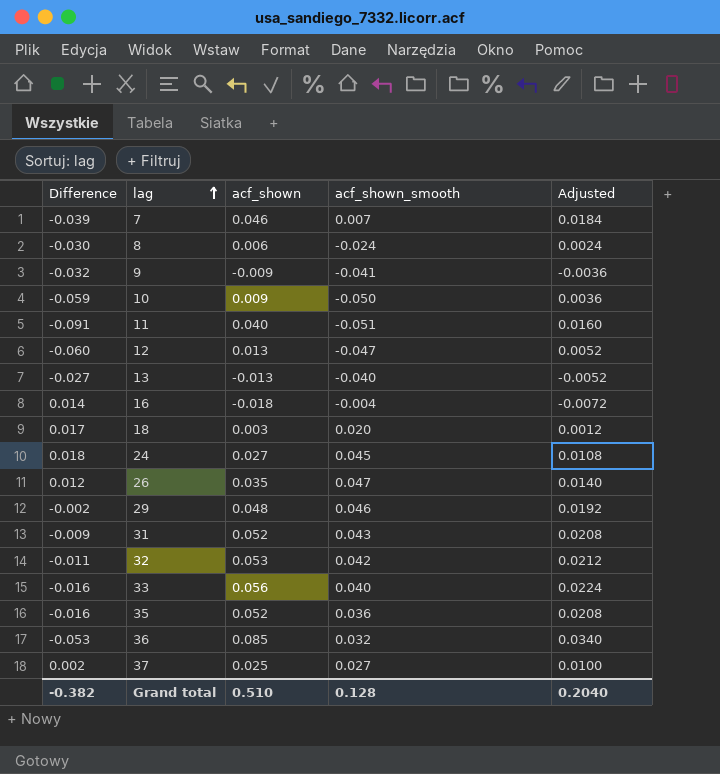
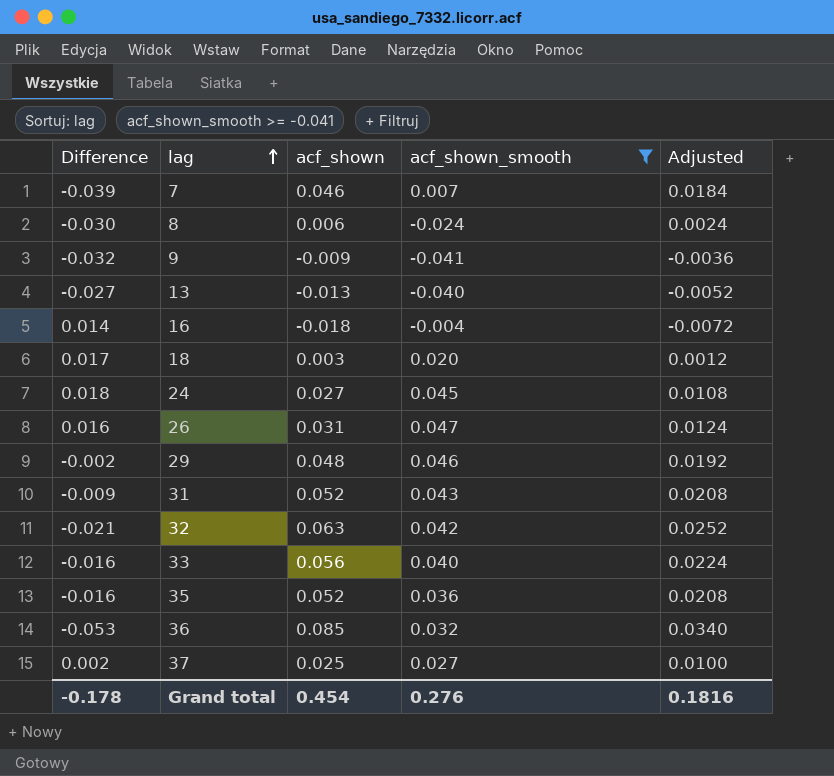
filter: none -> acf_shown_smooth >= -0.041
26 | Difference: 0.012 -> 0.016
26 | acf_shown: 0.035 -> 0.031
26 | Adjusted: 0.0140 -> 0.0124
32 | Difference: -0.011 -> -0.021
32 | acf_shown: 0.053 -> 0.063
32 | Adjusted: 0.0212 -> 0.0252
Grand total | Difference: -0.382 -> -0.178
Grand total | acf_shown: 0.510 -> 0.454
Grand total | acf_shown_smooth: 0.128 -> 0.276
Grand total | Adjusted: 0.2040 -> 0.1816

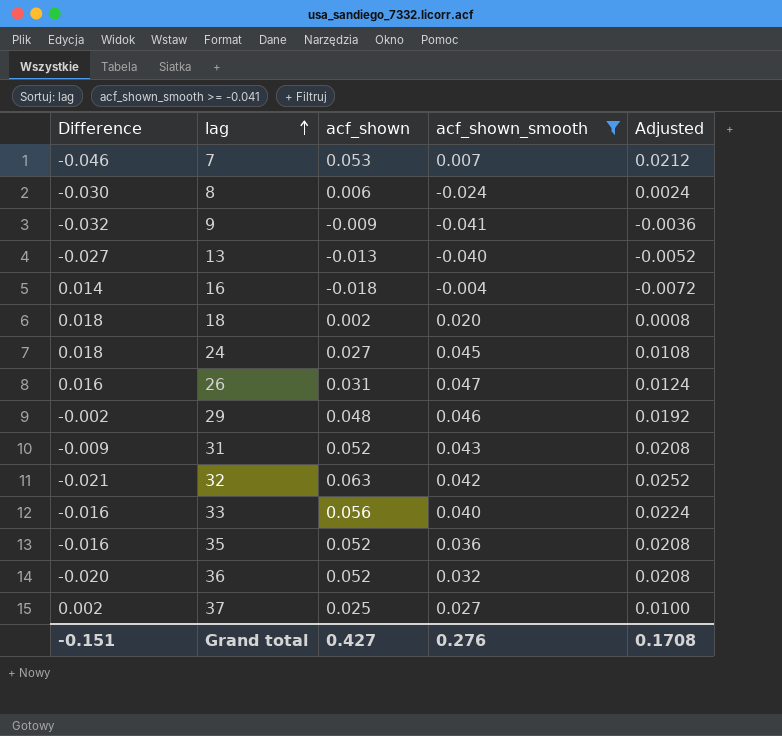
7 | Difference: -0.039 -> -0.046
7 | acf_shown: 0.046 -> 0.053
7 | Adjusted: 0.0184 -> 0.0212
18 | Difference: 0.017 -> 0.018
18 | acf_shown: 0.003 -> 0.002
18 | Adjusted: 0.0012 -> 0.0008
36 | Difference: -0.053 -> -0.020
36 | acf_shown: 0.085 -> 0.052
36 | Adjusted: 0.0340 -> 0.0208
Grand total | Difference: -0.178 -> -0.151
Grand total | acf_shown: 0.454 -> 0.427
Grand total | Adjusted: 0.1816 -> 0.1708

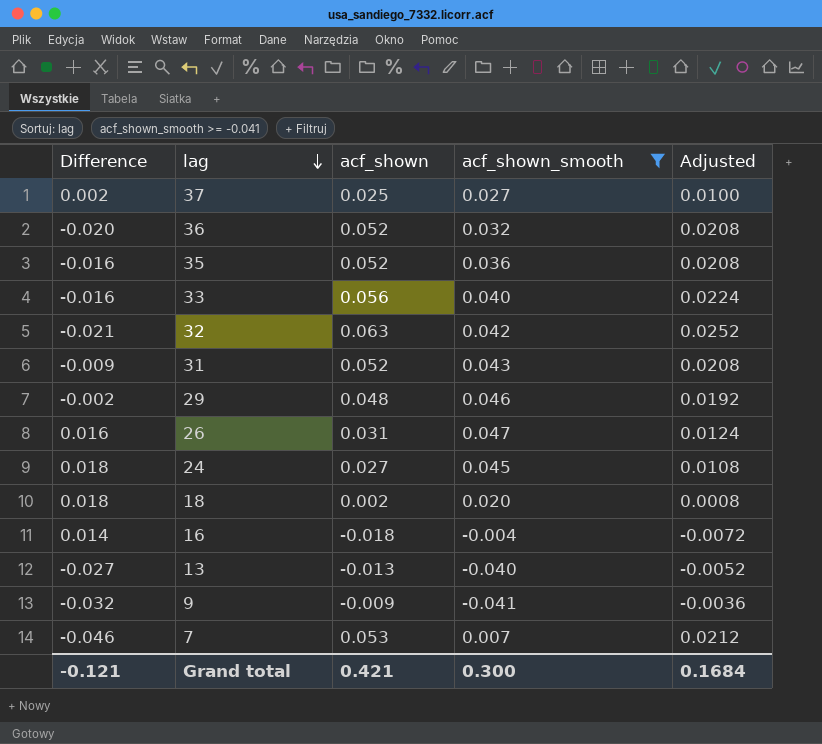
row order: lag ascending -> lag descending
row 8: -0.030 | 0.006 | -0.024 | 0.0024 -> none
Grand total | Difference: -0.151 -> -0.121
Grand total | acf_shown: 0.427 -> 0.421
Grand total | acf_shown_smooth: 0.276 -> 0.300
Grand total | Adjusted: 0.1708 -> 0.1684

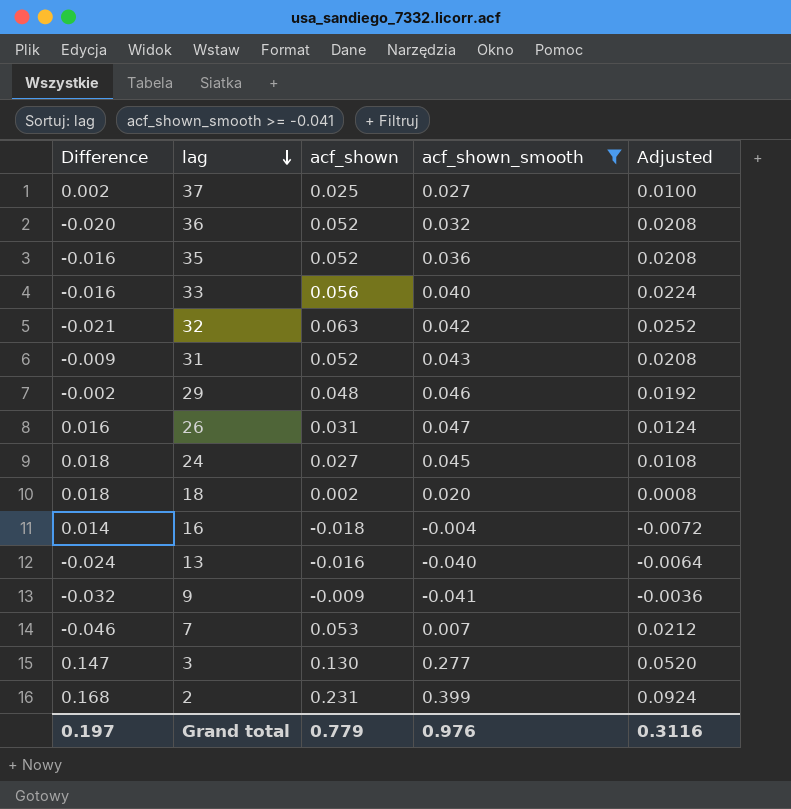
13 | Difference: -0.027 -> -0.024
13 | acf_shown: -0.013 -> -0.016
13 | Adjusted: -0.0052 -> -0.0064
row 3: none -> 0.147 | 0.130 | 0.277 | 0.0520
row 2: none -> 0.168 | 0.231 | 0.399 | 0.0924
Grand total | Difference: -0.121 -> 0.197
Grand total | acf_shown: 0.421 -> 0.779
Grand total | acf_shown_smooth: 0.300 -> 0.976
Grand total | Adjusted: 0.1684 -> 0.3116

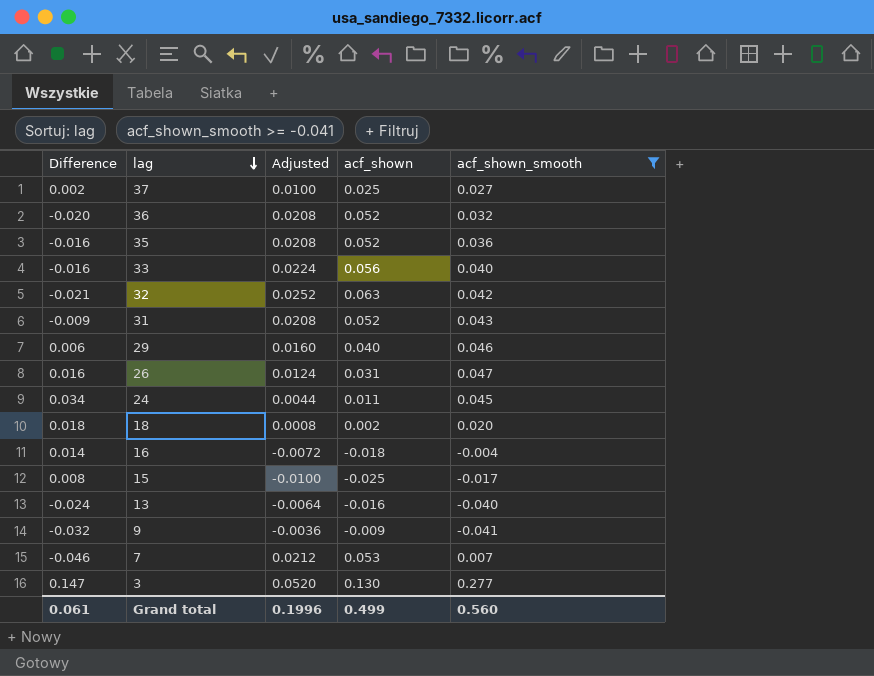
column Adjusted | position: 5 -> 3
row 2: 0.168 | 0.231 | 0.399 | 0.0924 -> none
29 | Difference: -0.002 -> 0.006
29 | Adjusted: 0.0192 -> 0.0160
29 | acf_shown: 0.048 -> 0.040
24 | Difference: 0.018 -> 0.034
24 | Adjusted: 0.0108 -> 0.0044
24 | acf_shown: 0.027 -> 0.011
row 15: none -> 0.008 | -0.0100 | -0.025 | -0.017
Grand total | Difference: 0.197 -> 0.061
Grand total | Adjusted: 0.3116 -> 0.1996
Grand total | acf_shown: 0.779 -> 0.499
Grand total | acf_shown_smooth: 0.976 -> 0.560

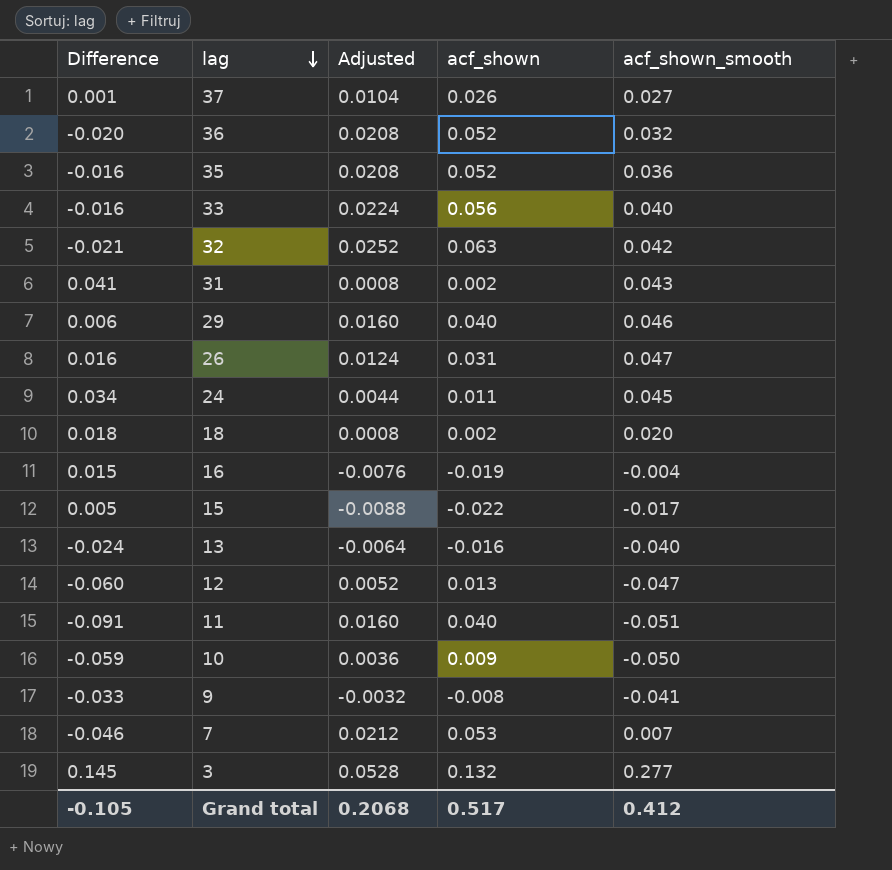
filter: acf_shown_smooth >= -0.041 -> none
37 | Difference: 0.002 -> 0.001
37 | Adjusted: 0.0100 -> 0.0104
37 | acf_shown: 0.025 -> 0.026
31 | Difference: -0.009 -> 0.041
31 | Adjusted: 0.0208 -> 0.0008
31 | acf_shown: 0.052 -> 0.002
16 | Difference: 0.014 -> 0.015
16 | Adjusted: -0.0072 -> -0.0076
16 | acf_shown: -0.018 -> -0.019
15 | Difference: 0.008 -> 0.005
15 | Adjusted: -0.0100 -> -0.0088
15 | acf_shown: -0.025 -> -0.022
9 | Difference: -0.032 -> -0.033
9 | Adjusted: -0.0036 -> -0.0032
9 | acf_shown: -0.009 -> -0.008
3 | Difference: 0.147 -> 0.145
3 | Adjusted: 0.0520 -> 0.0528
3 | acf_shown: 0.130 -> 0.132
Grand total | Difference: 0.061 -> -0.105
Grand total | Adjusted: 0.1996 -> 0.2068
Grand total | acf_shown: 0.499 -> 0.517
Grand total | acf_shown_smooth: 0.560 -> 0.412

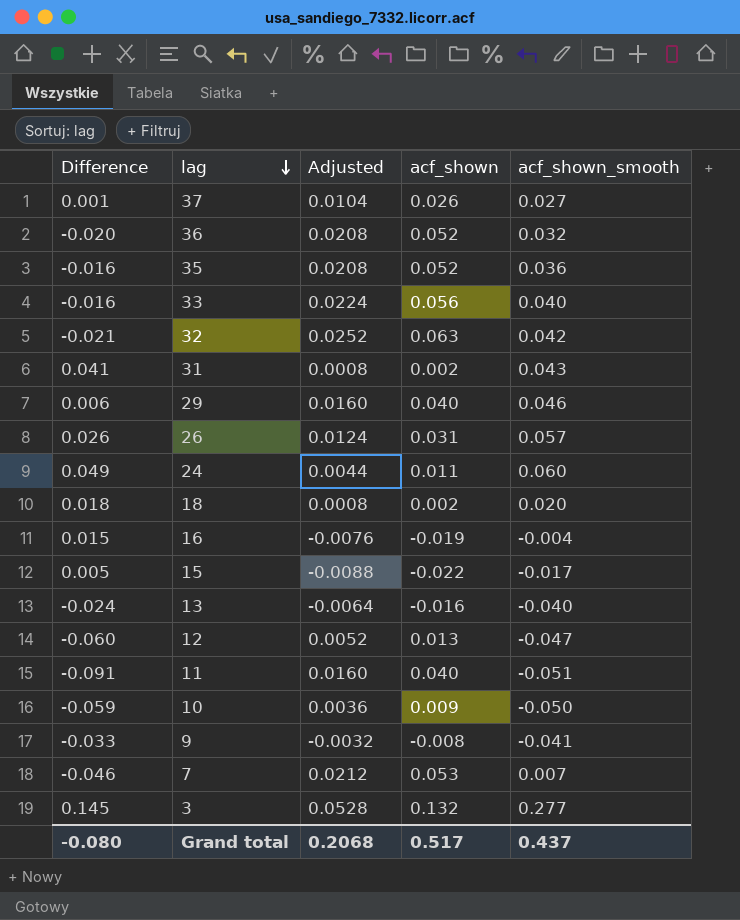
26 | Difference: 0.016 -> 0.026
26 | acf_shown_smooth: 0.047 -> 0.057
24 | Difference: 0.034 -> 0.049
24 | acf_shown_smooth: 0.045 -> 0.060
Grand total | Difference: -0.105 -> -0.080
Grand total | acf_shown_smooth: 0.412 -> 0.437

